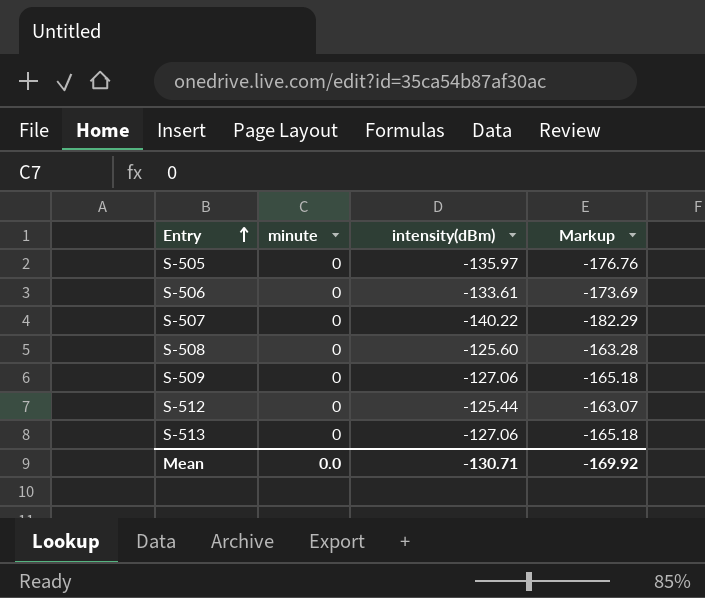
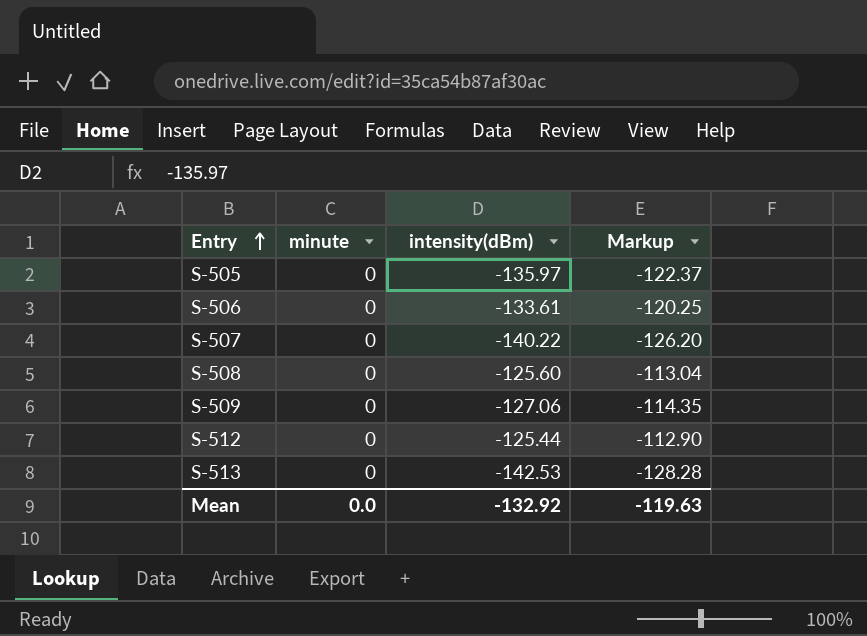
column Markup | formula: [intensity(dBm)] * 1.3 -> [intensity(dBm)] * 0.9
S-513 | intensity(dBm): -127.06 -> -142.53
Mean | intensity(dBm): -130.71 -> -132.92
Mean | Markup: -169.92 -> -119.63

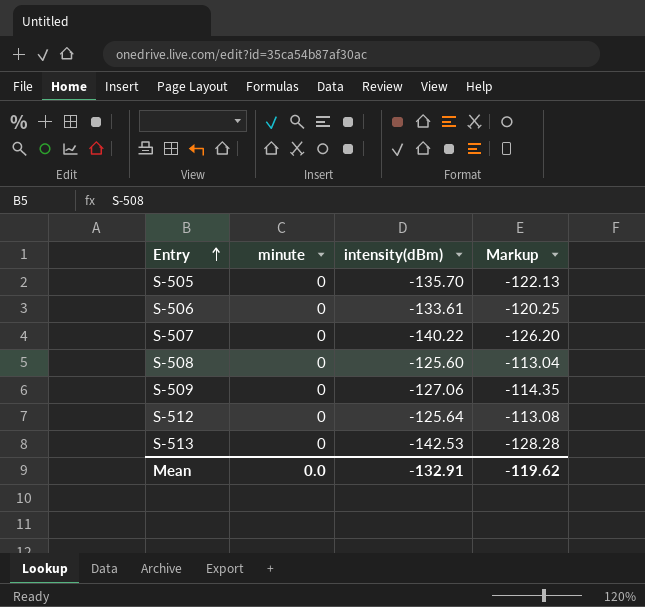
S-505 | intensity(dBm): -135.97 -> -135.70
S-505 | Markup: -122.37 -> -122.13
S-512 | intensity(dBm): -125.44 -> -125.64
S-512 | Markup: -112.90 -> -113.08
Mean | intensity(dBm): -132.92 -> -132.91
Mean | Markup: -119.63 -> -119.62

